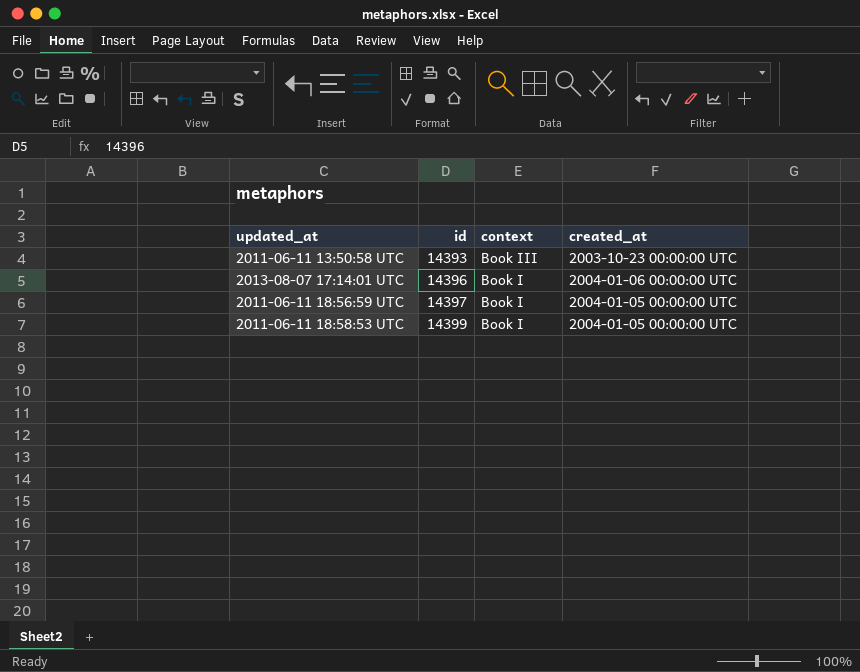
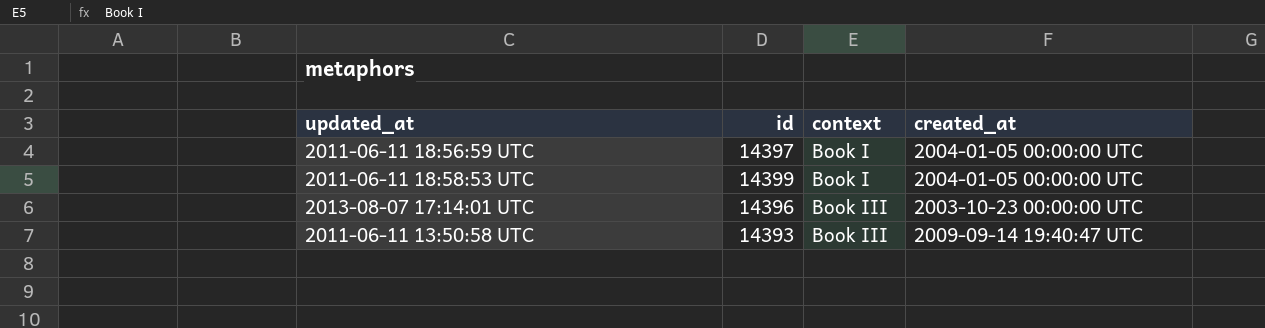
row order: id ascending -> context ascending
2013-08-07 17:14:01 UTC | context: Book I -> Book III
2013-08-07 17:14:01 UTC | created_at: 2004-01-06 00:00:00 UTC -> 2003-10-23 00:00:00 UTC
2011-06-11 13:50:58 UTC | created_at: 2003-10-23 00:00:00 UTC -> 2009-09-14 19:40:47 UTC

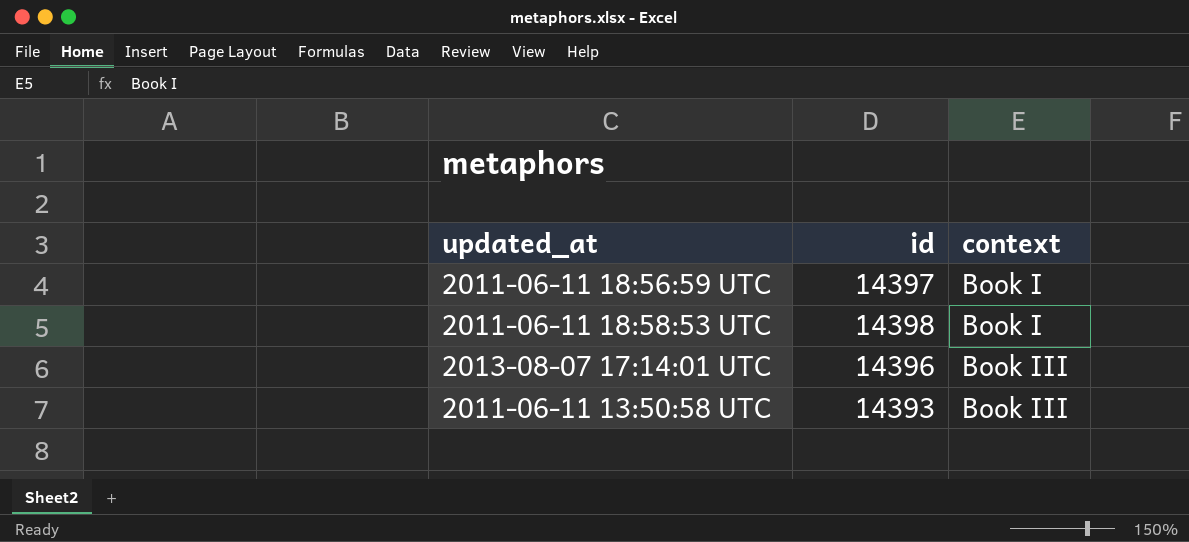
column created_at | position: 4 -> none
2011-06-11 18:58:53 UTC | id: 14399 -> 14398

